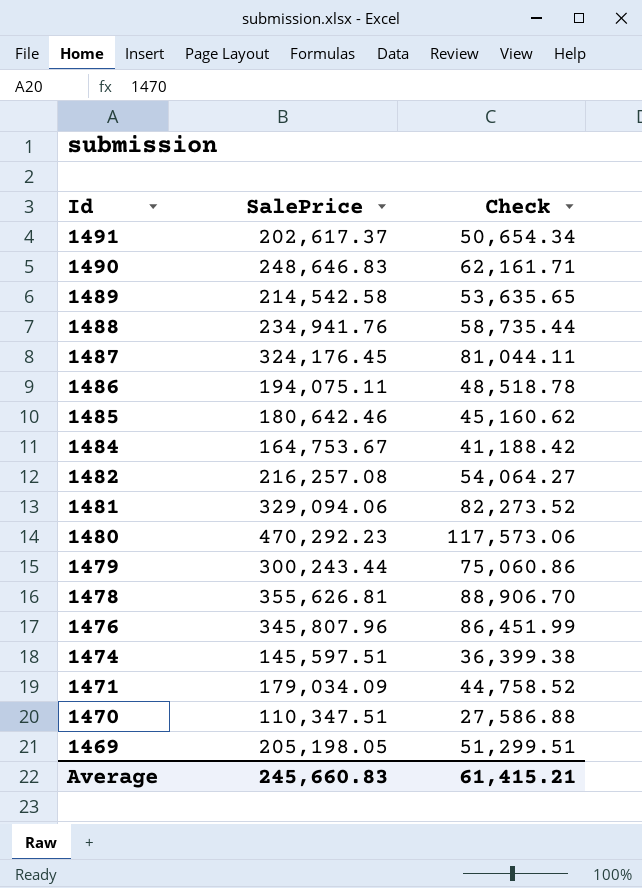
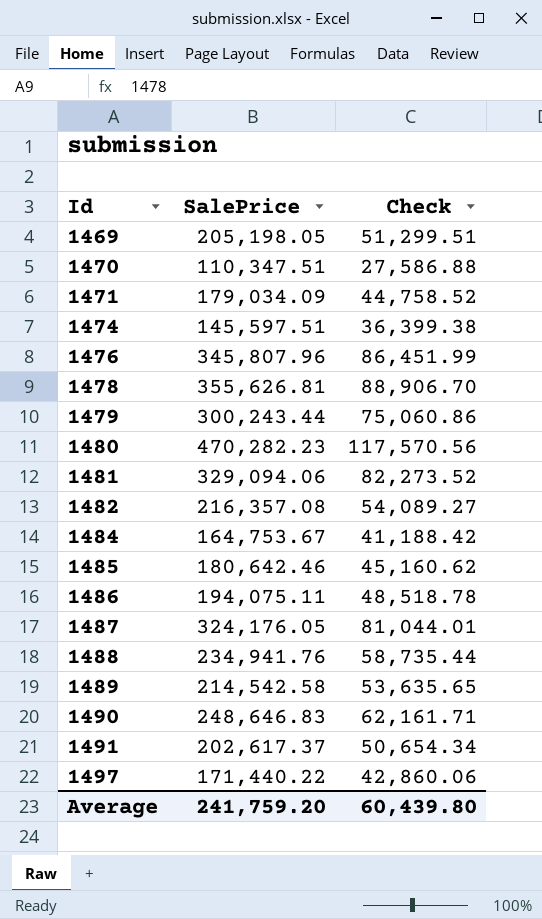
row order: Id descending -> Id ascending
1480 | SalePrice: 470,292.23 -> 470,282.23
1480 | Check: 117,573.06 -> 117,570.56
1482 | SalePrice: 216,257.08 -> 216,357.08
1482 | Check: 54,064.27 -> 54,089.27
1487 | SalePrice: 324,176.45 -> 324,176.05
1487 | Check: 81,044.11 -> 81,044.01
row 1497: none -> 171,440.22 | 42,860.06
Average | SalePrice: 245,660.83 -> 241,759.20
Average | Check: 61,415.21 -> 60,439.80

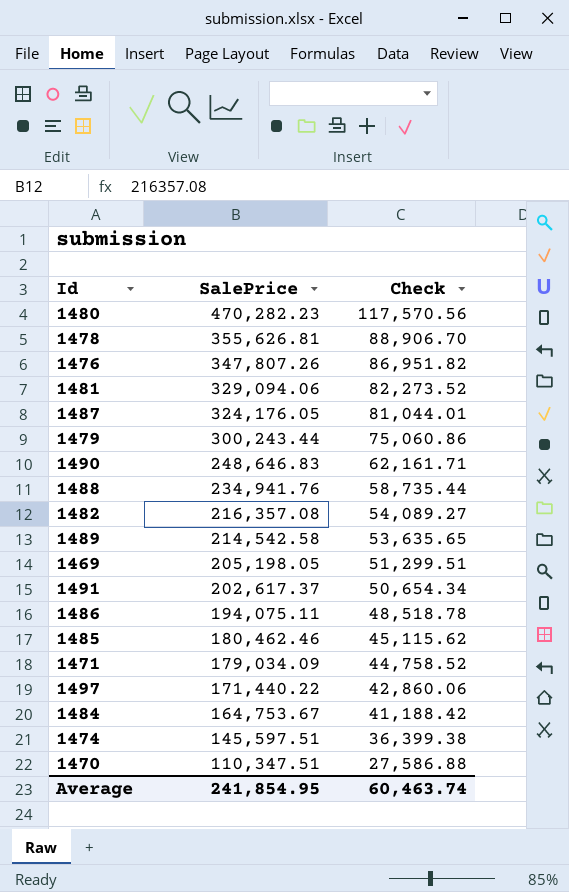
row order: Id ascending -> SalePrice descending
1476 | SalePrice: 345,807.96 -> 347,807.26
1476 | Check: 86,451.99 -> 86,951.82
1485 | SalePrice: 180,642.46 -> 180,462.46
1485 | Check: 45,160.62 -> 45,115.62
Average | SalePrice: 241,759.20 -> 241,854.95
Average | Check: 60,439.80 -> 60,463.74

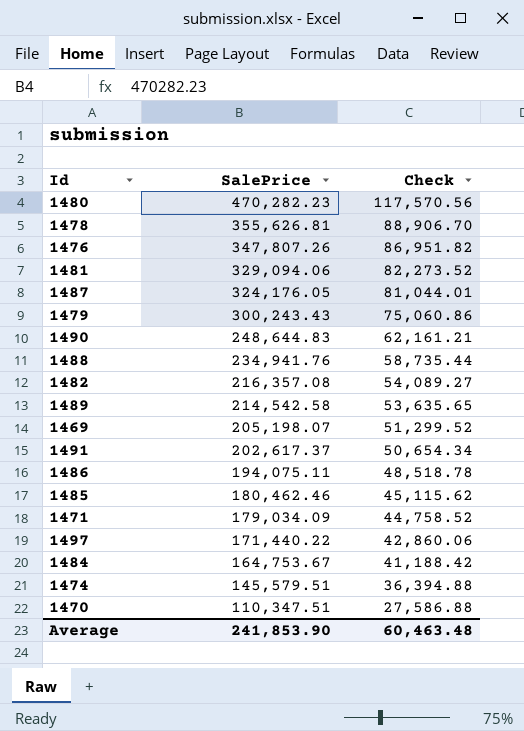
1479 | SalePrice: 300,243.44 -> 300,243.43
1490 | SalePrice: 248,646.83 -> 248,644.83
1490 | Check: 62,161.71 -> 62,161.21
1469 | SalePrice: 205,198.05 -> 205,198.07
1469 | Check: 51,299.51 -> 51,299.52
1474 | SalePrice: 145,597.51 -> 145,579.51
1474 | Check: 36,399.38 -> 36,394.88
Average | SalePrice: 241,854.95 -> 241,853.90
Average | Check: 60,463.74 -> 60,463.48

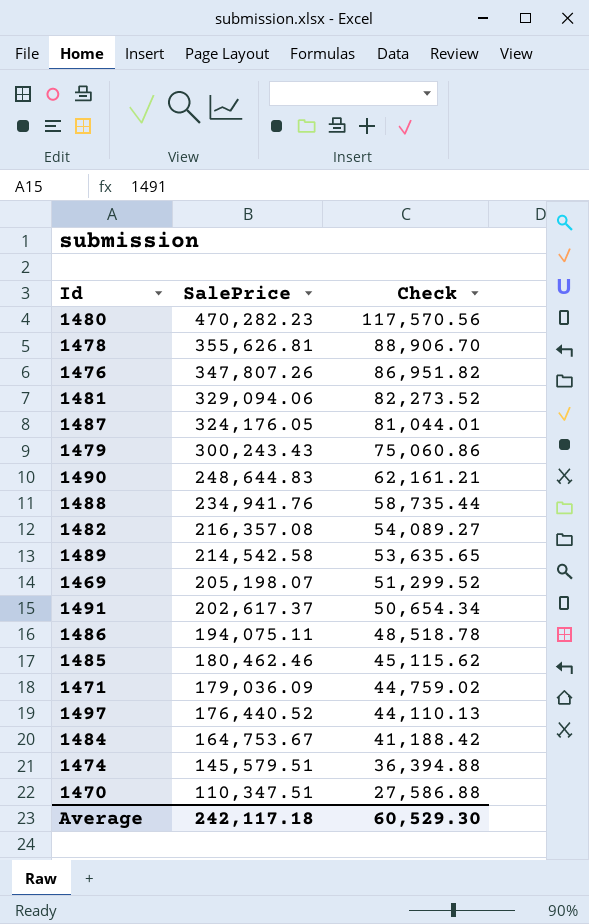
1471 | SalePrice: 179,034.09 -> 179,036.09
1471 | Check: 44,758.52 -> 44,759.02
1497 | SalePrice: 171,440.22 -> 176,440.52
1497 | Check: 42,860.06 -> 44,110.13
Average | SalePrice: 241,853.90 -> 242,117.18
Average | Check: 60,463.48 -> 60,529.30

